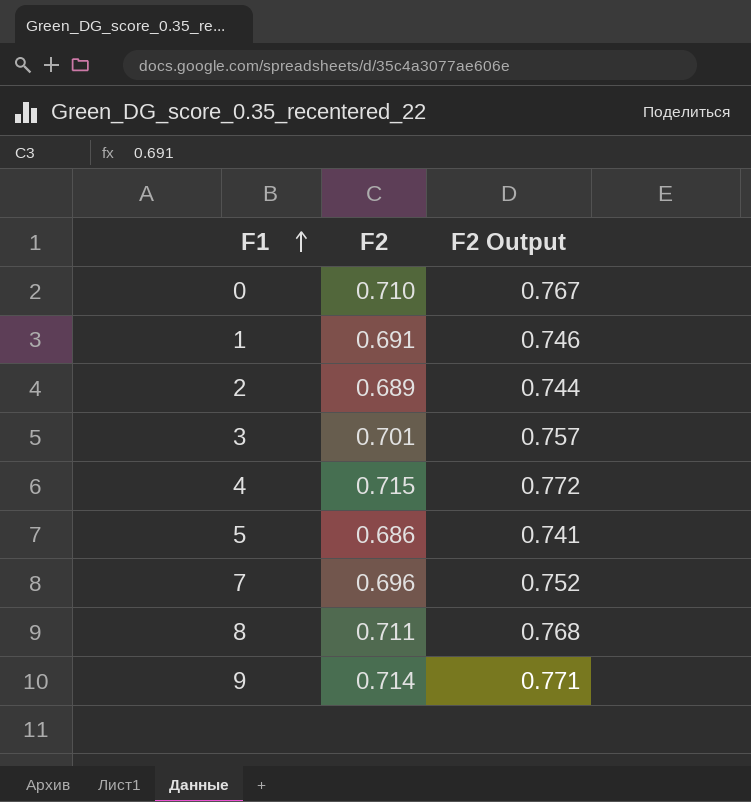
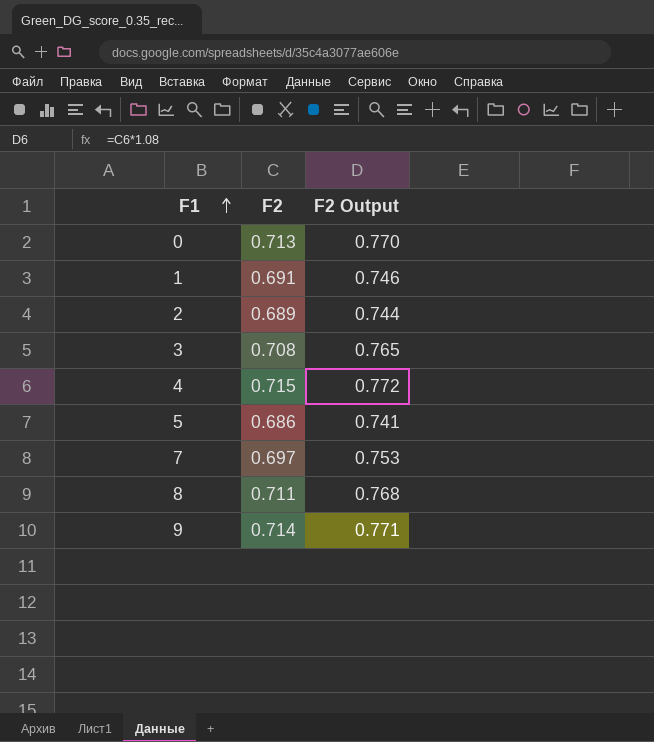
0 | F2: 0.710 -> 0.713
0 | F2 Output: 0.767 -> 0.770
3 | F2: 0.701 -> 0.708
3 | F2 Output: 0.757 -> 0.765
7 | F2: 0.696 -> 0.697
7 | F2 Output: 0.752 -> 0.753

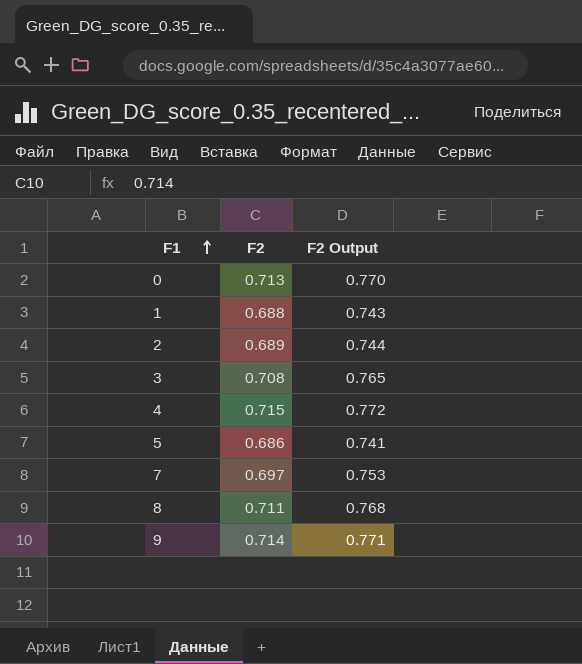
1 | F2: 0.691 -> 0.688
1 | F2 Output: 0.746 -> 0.743

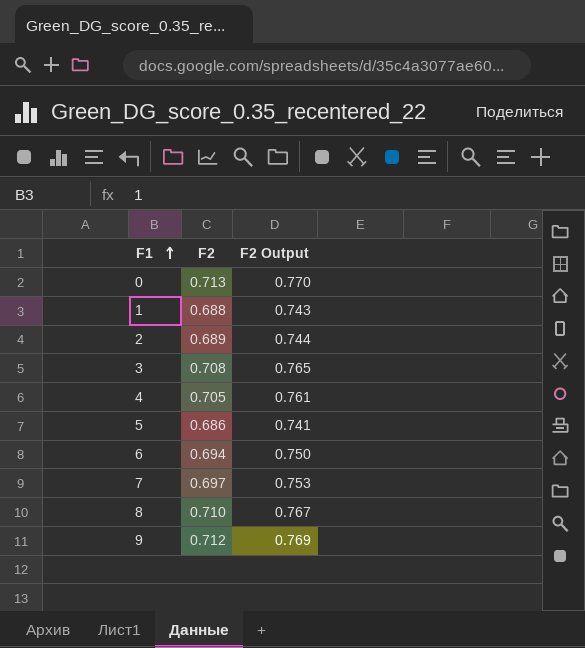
4 | F2: 0.715 -> 0.705
4 | F2 Output: 0.772 -> 0.761
row 6: none -> 0.694 | 0.750
8 | F2: 0.711 -> 0.710
8 | F2 Output: 0.768 -> 0.767
9 | F2: 0.714 -> 0.712
9 | F2 Output: 0.771 -> 0.769

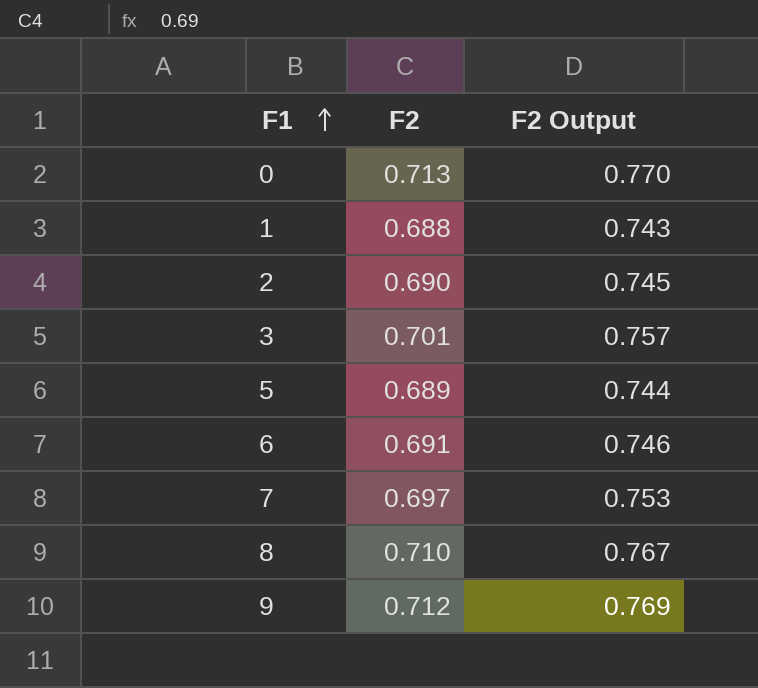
row 4: 0.705 | 0.761 -> none
2 | F2: 0.689 -> 0.690
2 | F2 Output: 0.744 -> 0.745
3 | F2: 0.708 -> 0.701
3 | F2 Output: 0.765 -> 0.757
5 | F2: 0.686 -> 0.689
5 | F2 Output: 0.741 -> 0.744
6 | F2: 0.694 -> 0.691
6 | F2 Output: 0.750 -> 0.746

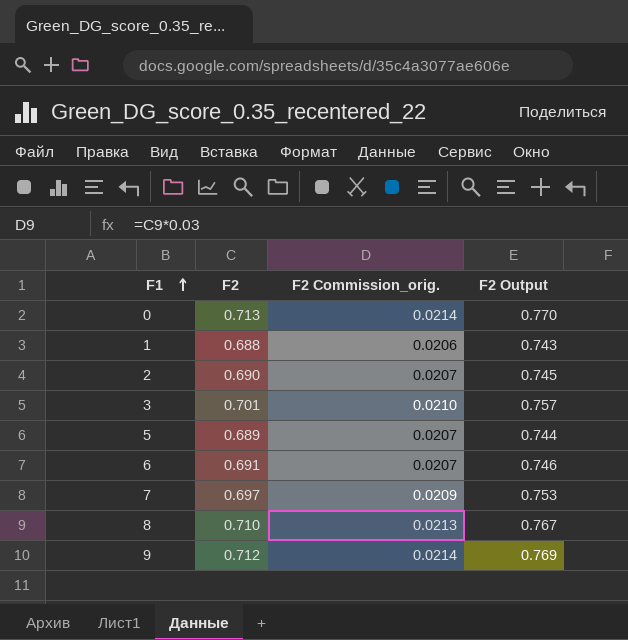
column F2 Commission_orig. | formula: none -> [F2] * 0.03

